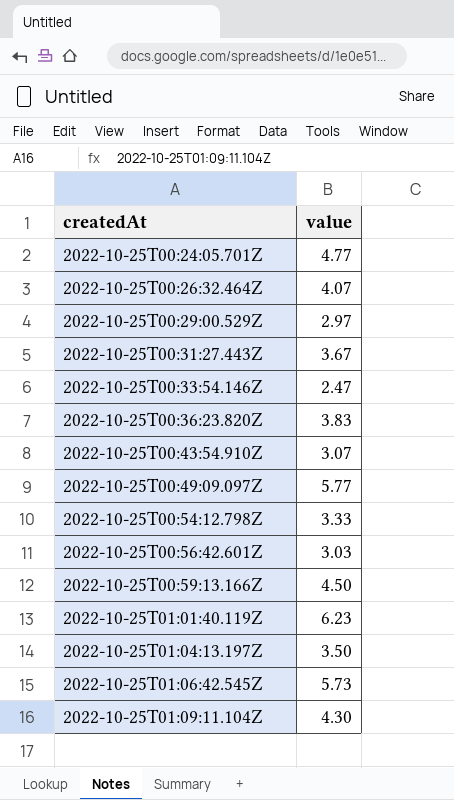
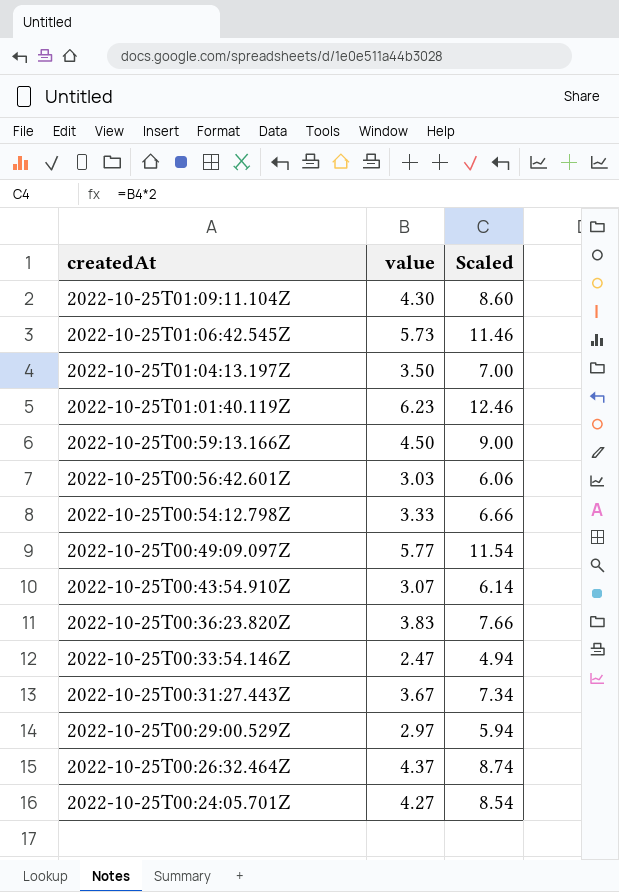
row order: createdAt ascending -> createdAt descending
column Scaled | formula: none -> [value] * 2
2022-10-25T00:26:32.464Z | value: 4.07 -> 4.37
2022-10-25T00:24:05.701Z | value: 4.77 -> 4.27

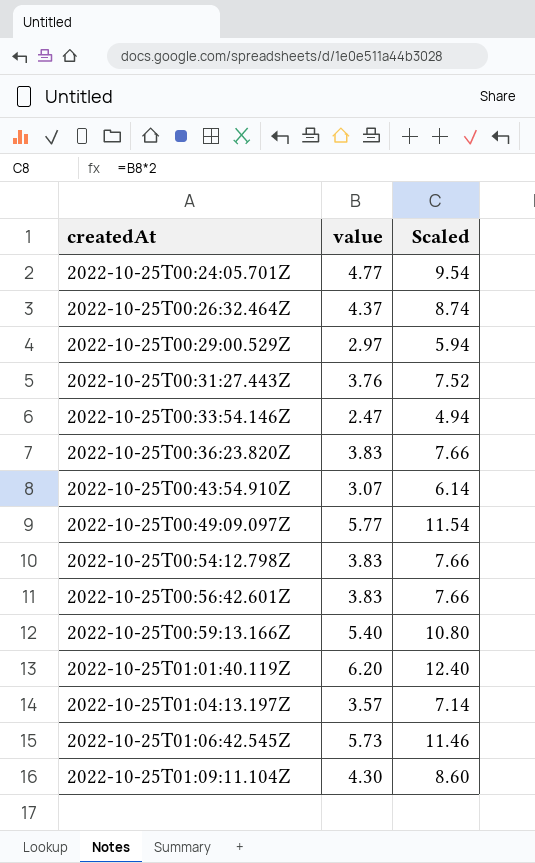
row order: createdAt descending -> createdAt ascending
2022-10-25T00:24:05.701Z | value: 4.27 -> 4.77
2022-10-25T00:24:05.701Z | Scaled: 8.54 -> 9.54
2022-10-25T00:31:27.443Z | value: 3.67 -> 3.76
2022-10-25T00:31:27.443Z | Scaled: 7.34 -> 7.52
2022-10-25T00:54:12.798Z | value: 3.33 -> 3.83
2022-10-25T00:54:12.798Z | Scaled: 6.66 -> 7.66
2022-10-25T00:56:42.601Z | value: 3.03 -> 3.83
2022-10-25T00:56:42.601Z | Scaled: 6.06 -> 7.66
2022-10-25T00:59:13.166Z | value: 4.50 -> 5.40
2022-10-25T00:59:13.166Z | Scaled: 9.00 -> 10.80
2022-10-25T01:01:40.119Z | value: 6.23 -> 6.20
2022-10-25T01:01:40.119Z | Scaled: 12.46 -> 12.40
2022-10-25T01:04:13.197Z | value: 3.50 -> 3.57
2022-10-25T01:04:13.197Z | Scaled: 7.00 -> 7.14

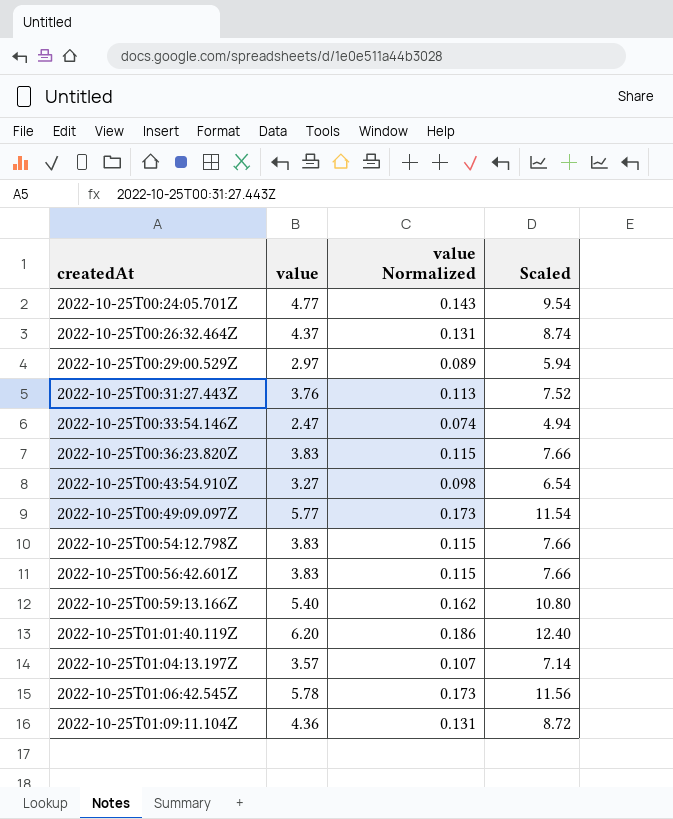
column value Normalized | formula: none -> [value] * 0.03
2022-10-25T00:43:54.910Z | value: 3.07 -> 3.27
2022-10-25T00:43:54.910Z | Scaled: 6.14 -> 6.54
2022-10-25T01:06:42.545Z | value: 5.73 -> 5.78
2022-10-25T01:06:42.545Z | Scaled: 11.46 -> 11.56
2022-10-25T01:09:11.104Z | value: 4.30 -> 4.36
2022-10-25T01:09:11.104Z | Scaled: 8.60 -> 8.72

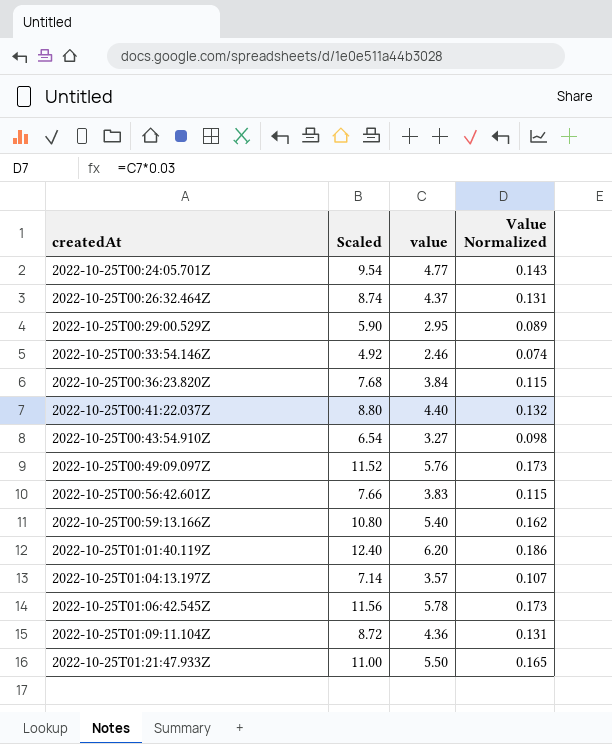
column Scaled | position: 4 -> 2
column name: value Normalized -> Value Normalized
row 2022-10-25T00:31:27.443Z: 3.76 | 0.113 | 7.52 -> none
row 2022-10-25T00:54:12.798Z: 3.83 | 0.115 | 7.66 -> none
2022-10-25T00:29:00.529Z | Scaled: 5.94 -> 5.90
2022-10-25T00:29:00.529Z | value: 2.97 -> 2.95
2022-10-25T00:33:54.146Z | Scaled: 4.94 -> 4.92
2022-10-25T00:33:54.146Z | value: 2.47 -> 2.46
2022-10-25T00:36:23.820Z | Scaled: 7.66 -> 7.68
2022-10-25T00:36:23.820Z | value: 3.83 -> 3.84
row 2022-10-25T00:41:22.037Z: none -> 8.80 | 4.40 | 0.132
2022-10-25T00:49:09.097Z | Scaled: 11.54 -> 11.52
2022-10-25T00:49:09.097Z | value: 5.77 -> 5.76
row 2022-10-25T01:21:47.933Z: none -> 11.00 | 5.50 | 0.165

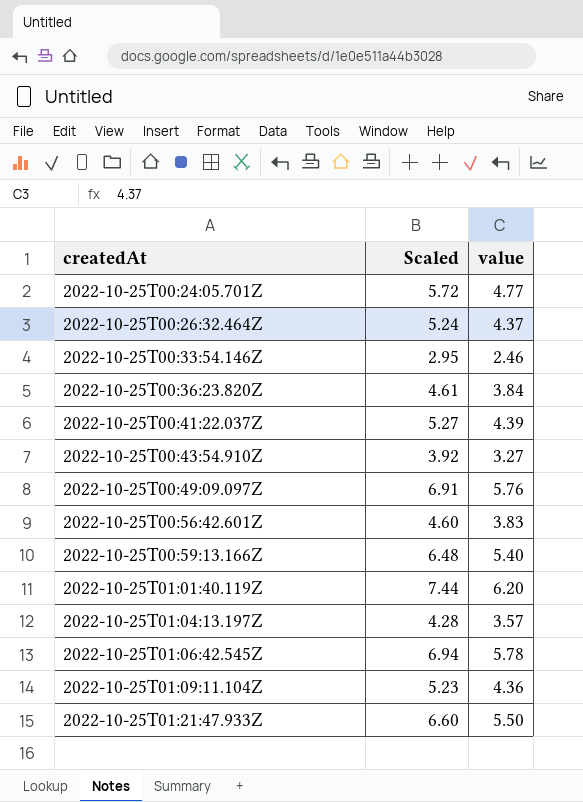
column Value Normalized | formula: [value] * 0.03 -> none
column Scaled | formula: [value] * 2 -> [value] * 1.2
row 2022-10-25T00:29:00.529Z: 5.90 | 2.95 | 0.089 -> none
2022-10-25T00:41:22.037Z | value: 4.40 -> 4.39

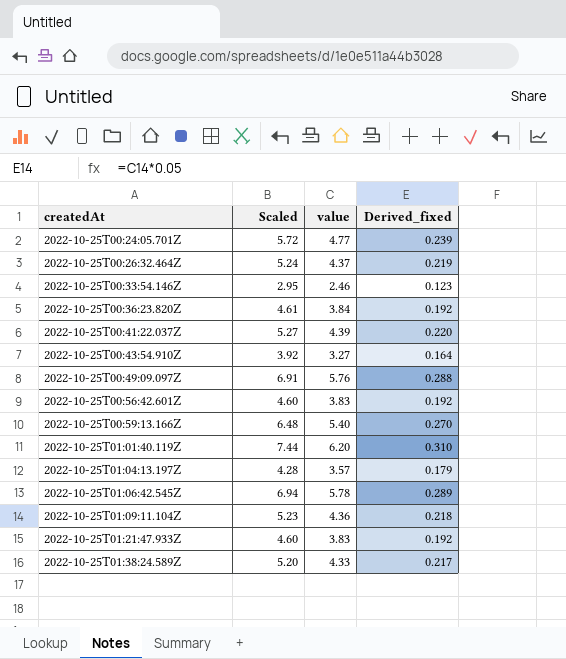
column Derived_fixed | formula: none -> [value] * 0.05
2022-10-25T01:21:47.933Z | Scaled: 6.60 -> 4.60
2022-10-25T01:21:47.933Z | value: 5.50 -> 3.83
row 2022-10-25T01:38:24.589Z: none -> 5.20 | 4.33 | 0.217

